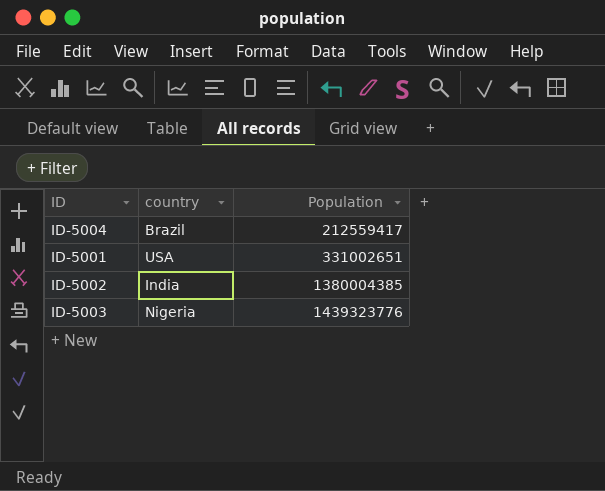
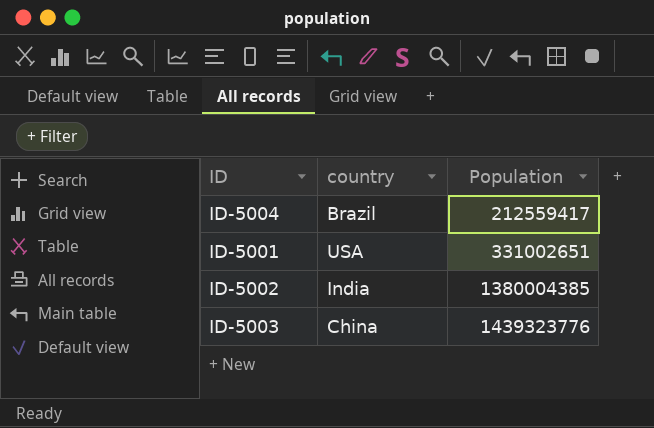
ID-5003 | country: Nigeria -> China

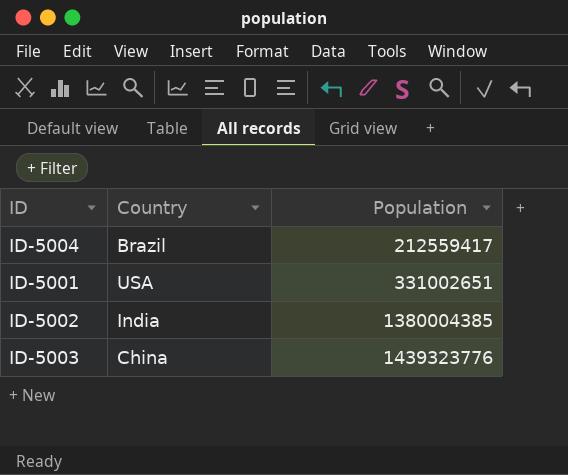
column name: country -> Country

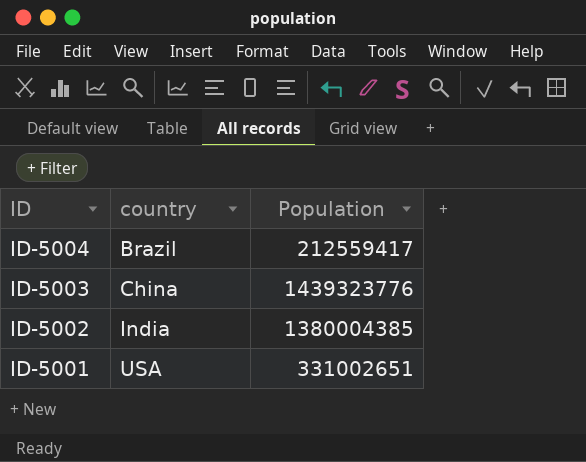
row order: Population ascending -> ID descending
column name: Country -> country

